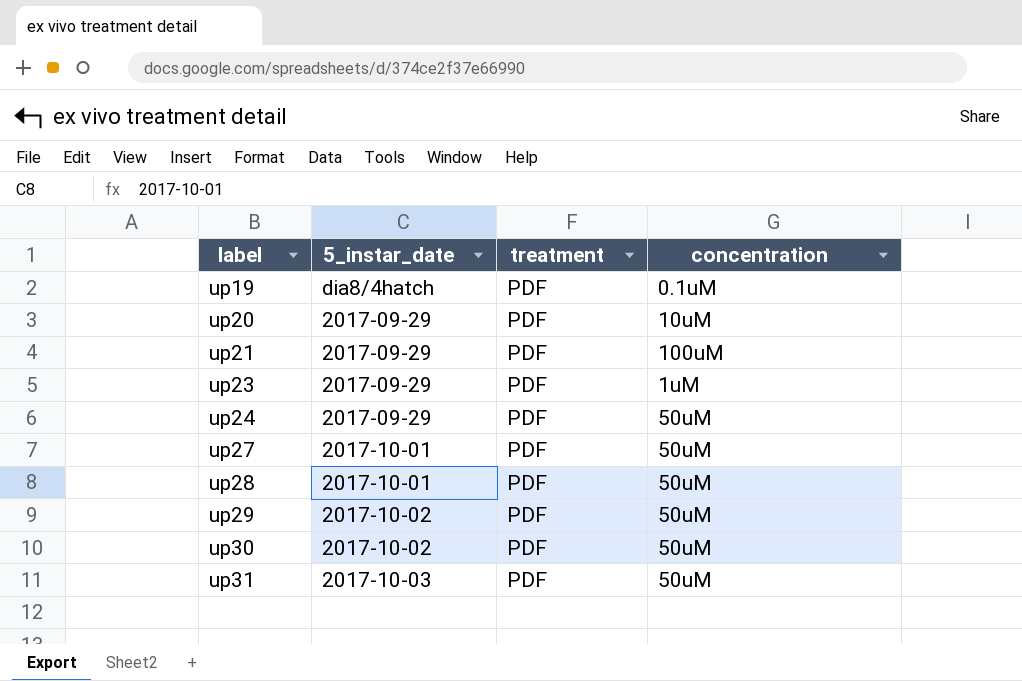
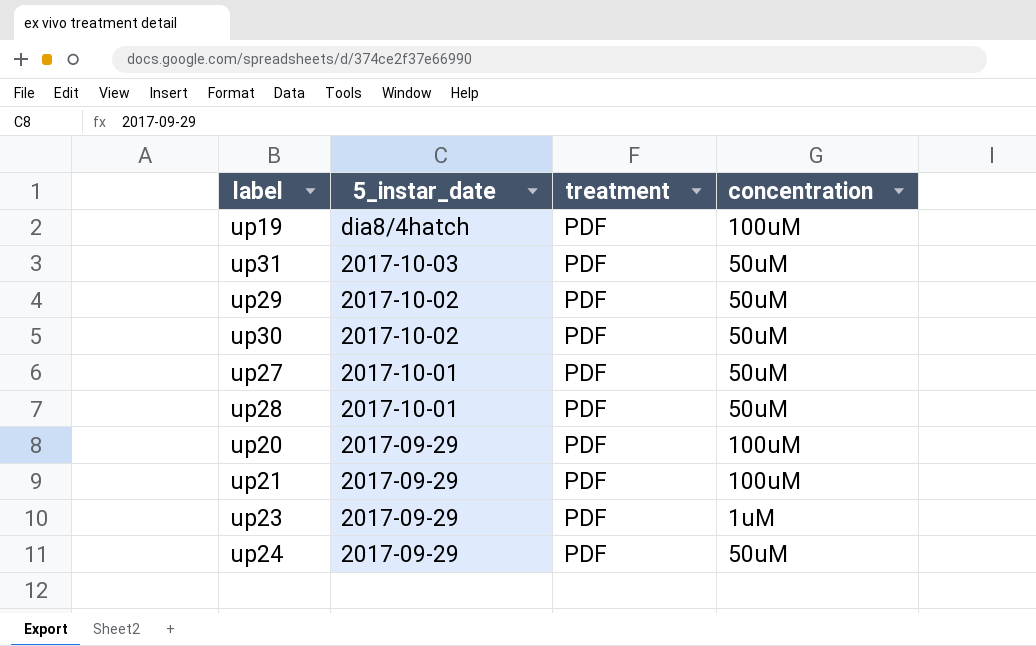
row order: label ascending -> 5_instar_date descending
up19 | concentration: 0.1uM -> 100uM
up20 | concentration: 10uM -> 100uM

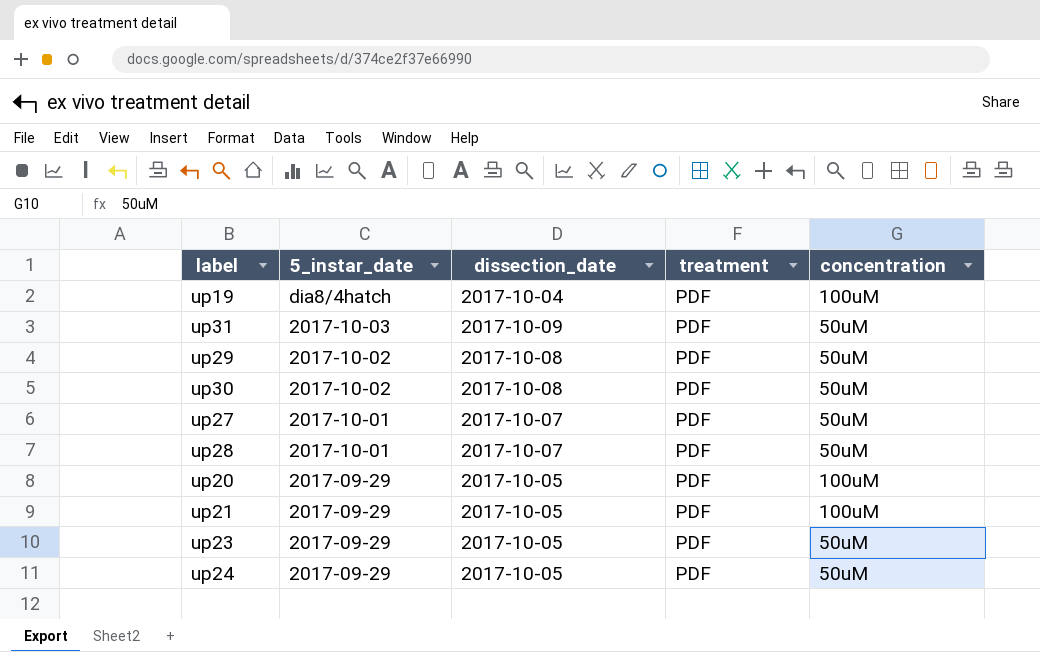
column dissection_date | position: none -> 3
up23 | concentration: 1uM -> 50uM

